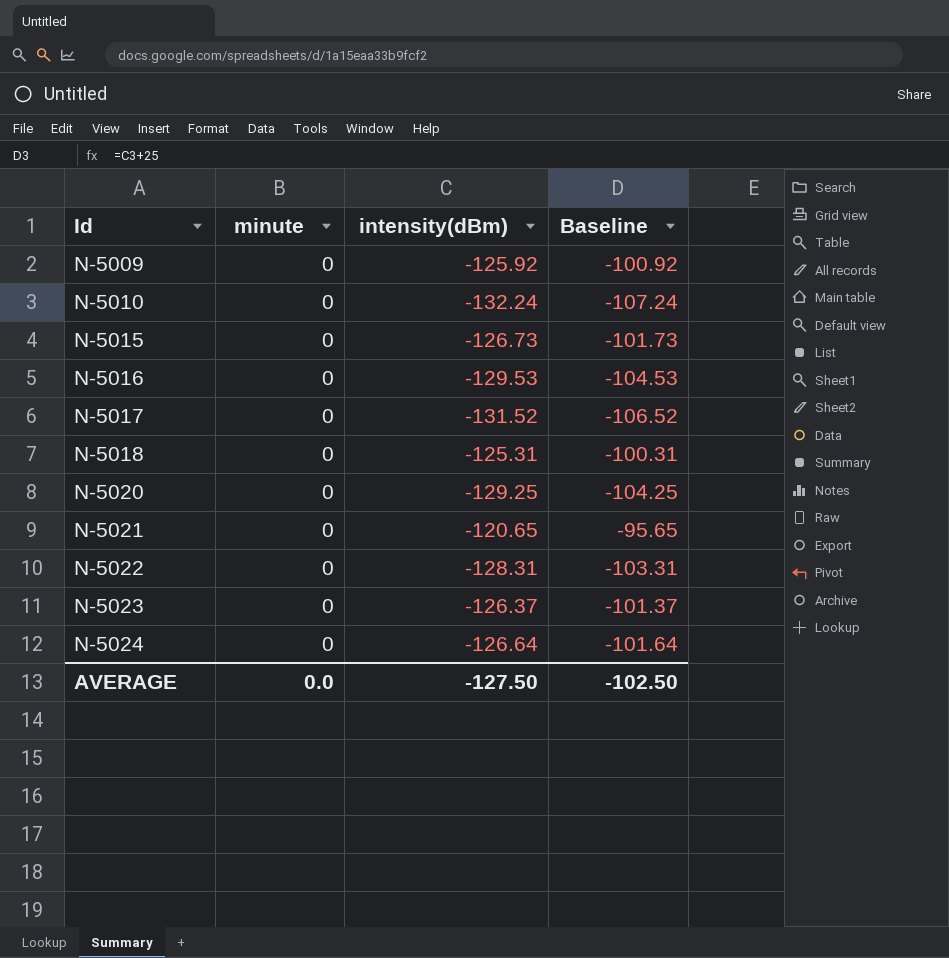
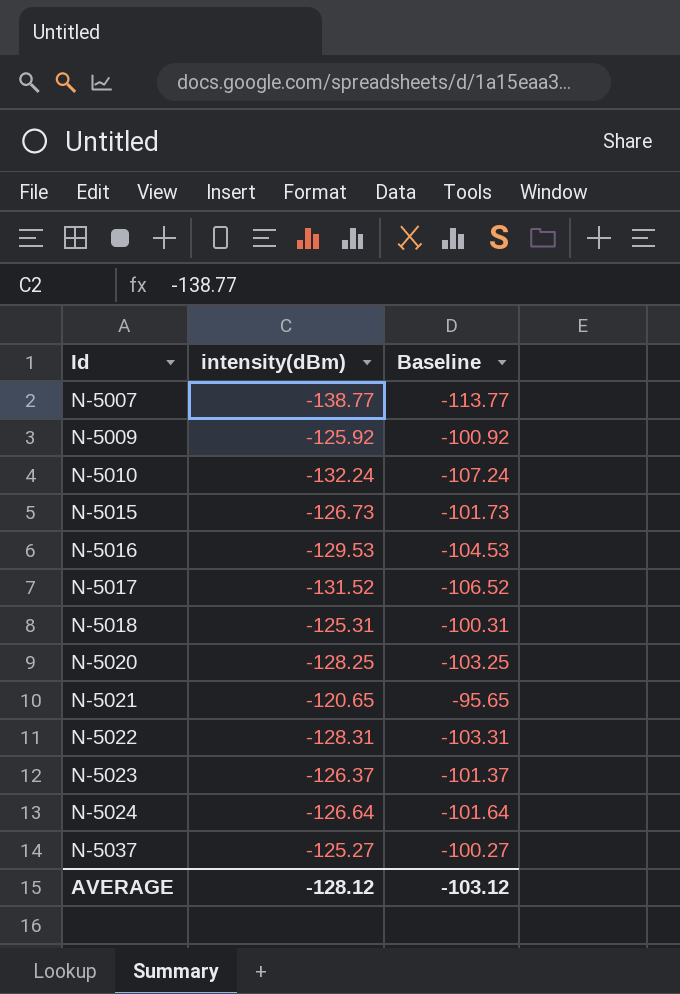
column minute | position: 2 -> none
row N-5007: none -> -138.77 | -113.77
N-5020 | intensity(dBm): -129.25 -> -128.25
N-5020 | Baseline: -104.25 -> -103.25
row N-5037: none -> -125.27 | -100.27
AVERAGE | intensity(dBm): -127.50 -> -128.12
AVERAGE | Baseline: -102.50 -> -103.12

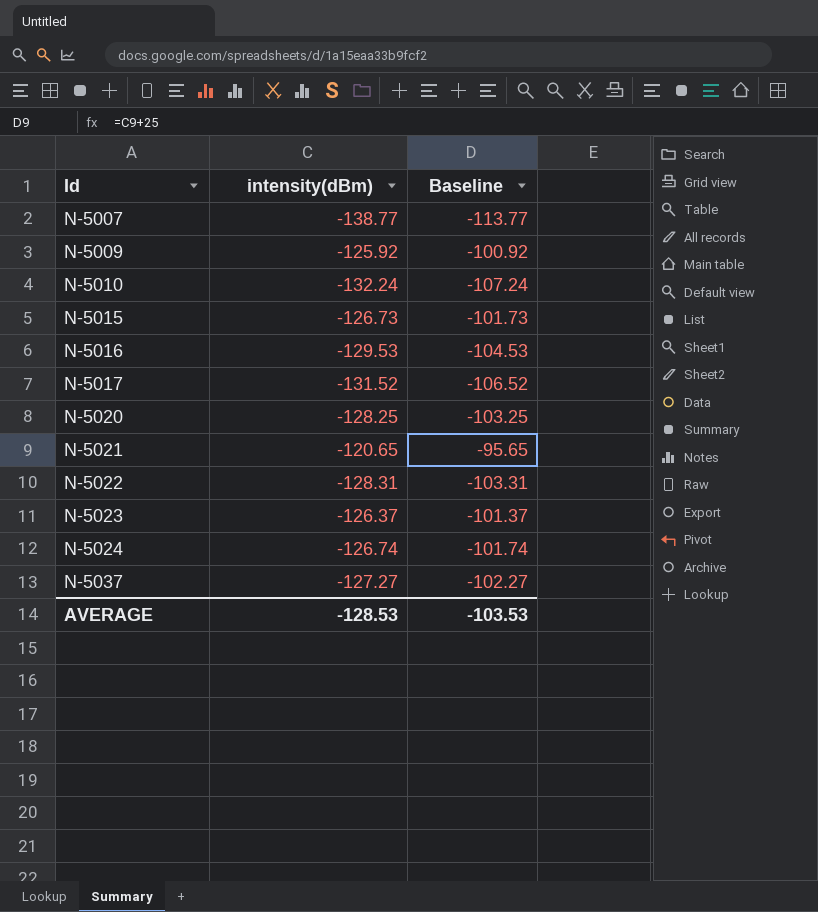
row N-5018: -125.31 | -100.31 -> none
N-5024 | intensity(dBm): -126.64 -> -126.74
N-5024 | Baseline: -101.64 -> -101.74
N-5037 | intensity(dBm): -125.27 -> -127.27
N-5037 | Baseline: -100.27 -> -102.27
AVERAGE | intensity(dBm): -128.12 -> -128.53
AVERAGE | Baseline: -103.12 -> -103.53

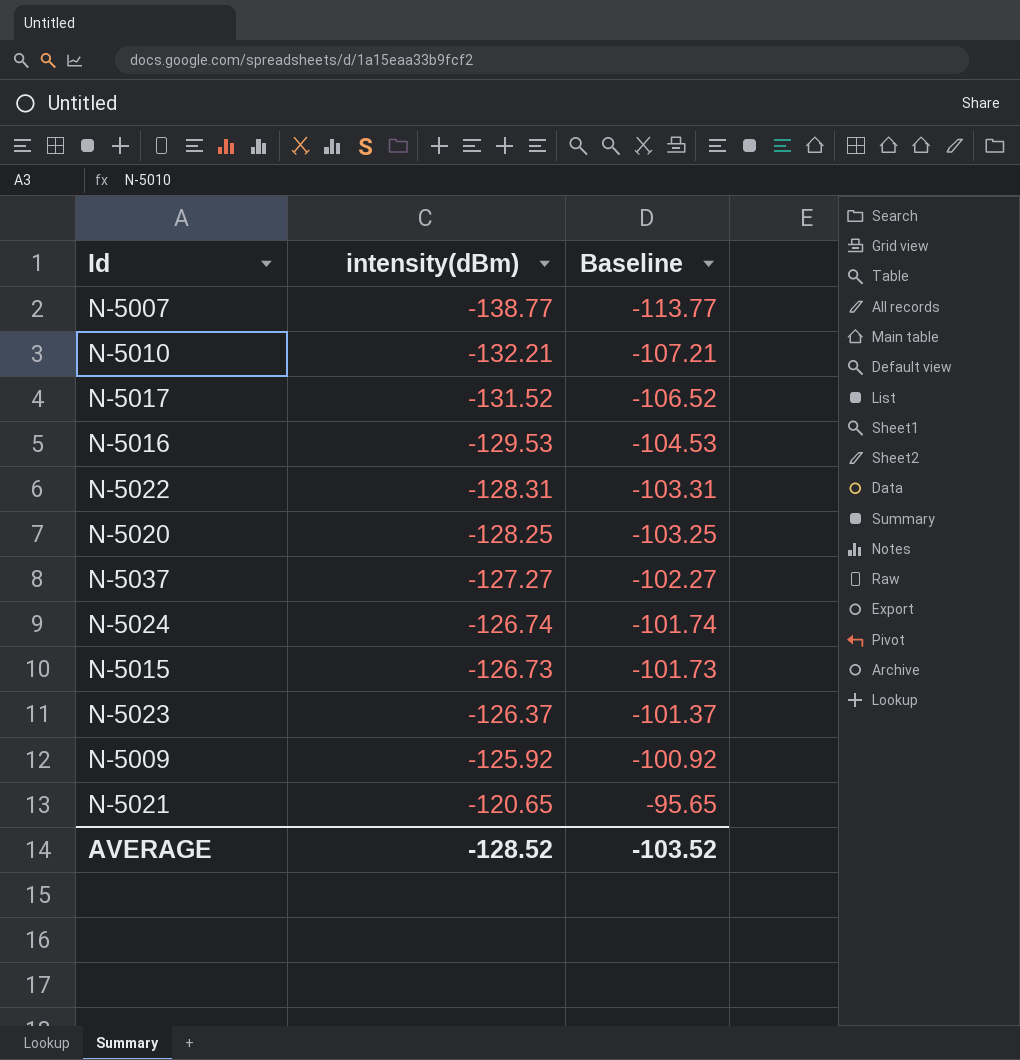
row order: Id ascending -> intensity(dBm) ascending
N-5010 | intensity(dBm): -132.24 -> -132.21
N-5010 | Baseline: -107.24 -> -107.21
AVERAGE | intensity(dBm): -128.53 -> -128.52
AVERAGE | Baseline: -103.53 -> -103.52

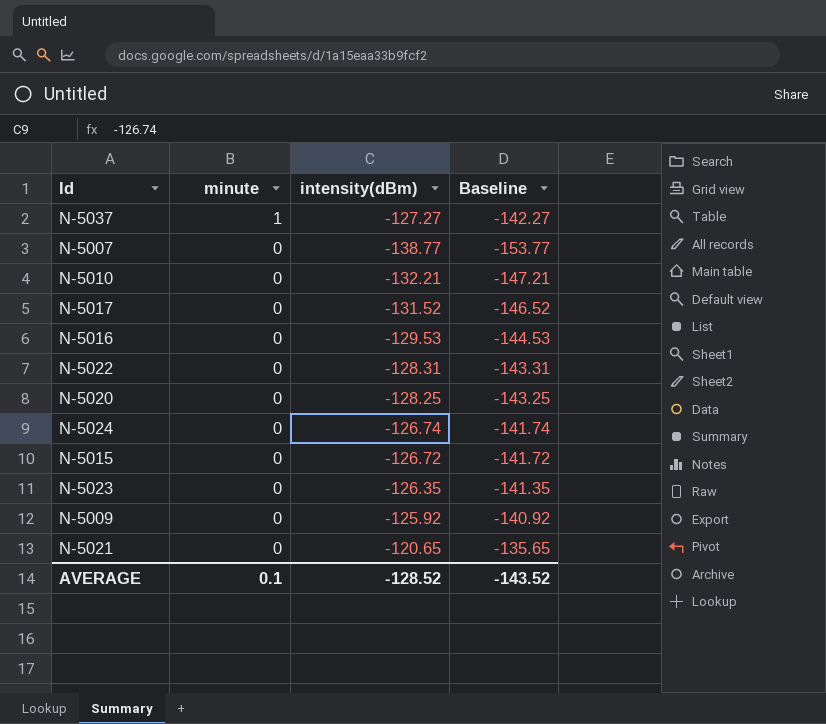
row order: intensity(dBm) ascending -> minute descending
column minute | position: none -> 2
column Baseline | formula: [intensity(dBm)] + 25 -> [intensity(dBm)] - 15
N-5015 | intensity(dBm): -126.73 -> -126.72
N-5023 | intensity(dBm): -126.37 -> -126.35
AVERAGE | Baseline: -103.52 -> -143.52

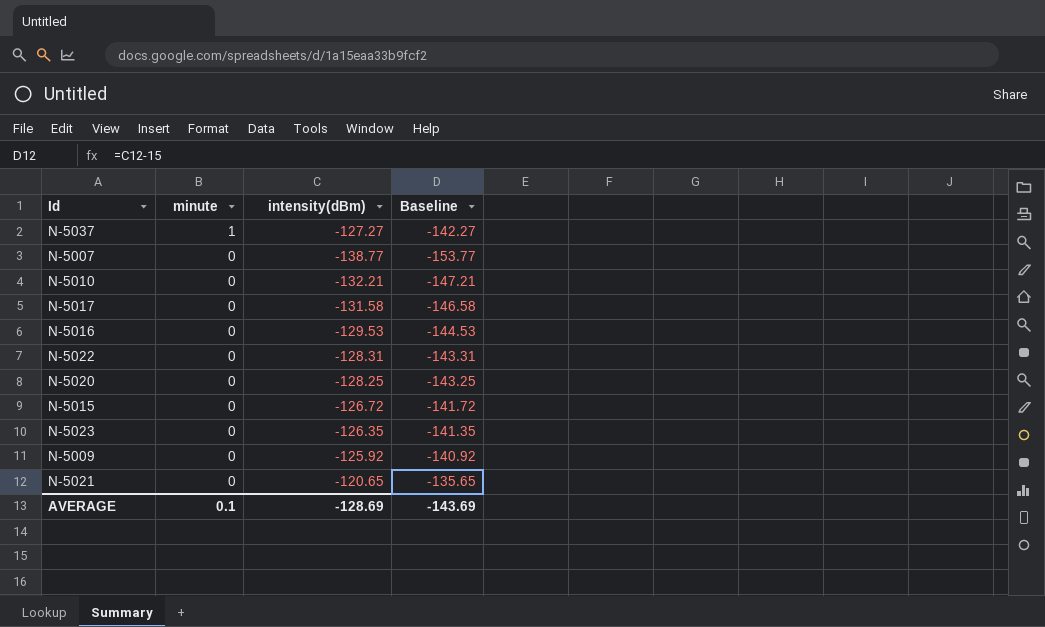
row N-5024: 0 | -126.74 | -141.74 -> none
N-5017 | intensity(dBm): -131.52 -> -131.58
N-5017 | Baseline: -146.52 -> -146.58
AVERAGE | intensity(dBm): -128.52 -> -128.69
AVERAGE | Baseline: -143.52 -> -143.69

